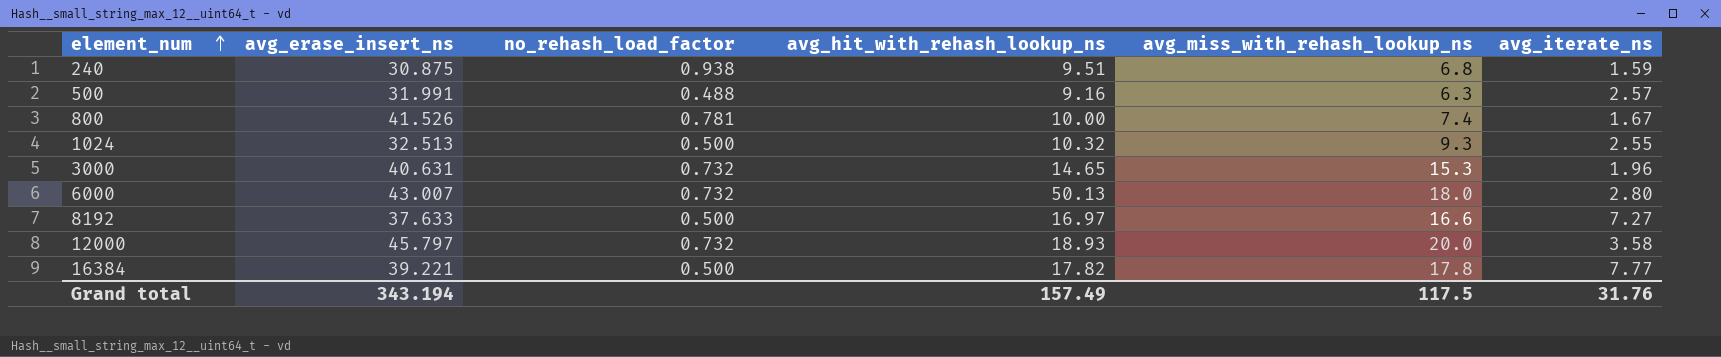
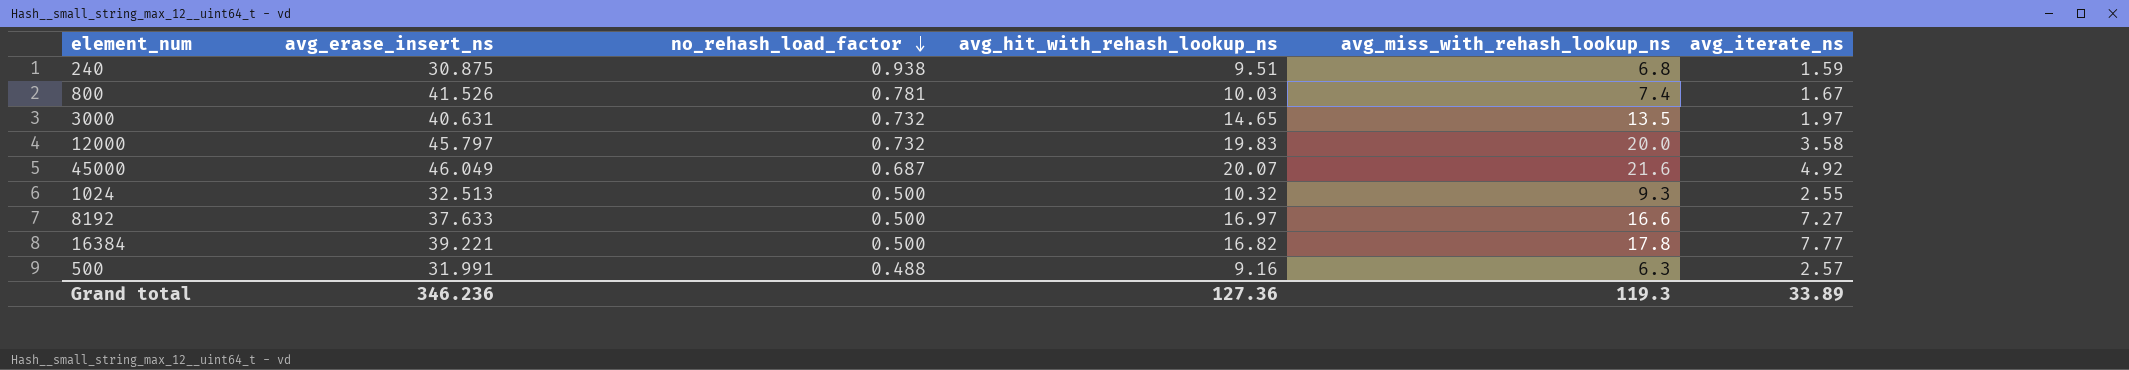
row order: element_num ascending -> no_rehash_load_factor descending
row 6000: 43.007 | 0.732 | 50.13 | 18.0 | 2.80 -> none
800 | avg_hit_with_rehash_lookup_ns: 10.00 -> 10.03
3000 | avg_miss_with_rehash_lookup_ns: 15.3 -> 13.5
3000 | avg_iterate_ns: 1.96 -> 1.97
12000 | avg_hit_with_rehash_lookup_ns: 18.93 -> 19.83
row 45000: none -> 46.049 | 0.687 | 20.07 | 21.6 | 4.92
16384 | avg_hit_with_rehash_lookup_ns: 17.82 -> 16.82
Grand total | avg_erase_insert_ns: 343.194 -> 346.236
Grand total | avg_hit_with_rehash_lookup_ns: 157.49 -> 127.36
Grand total | avg_miss_with_rehash_lookup_ns: 117.5 -> 119.3
Grand total | avg_iterate_ns: 31.76 -> 33.89

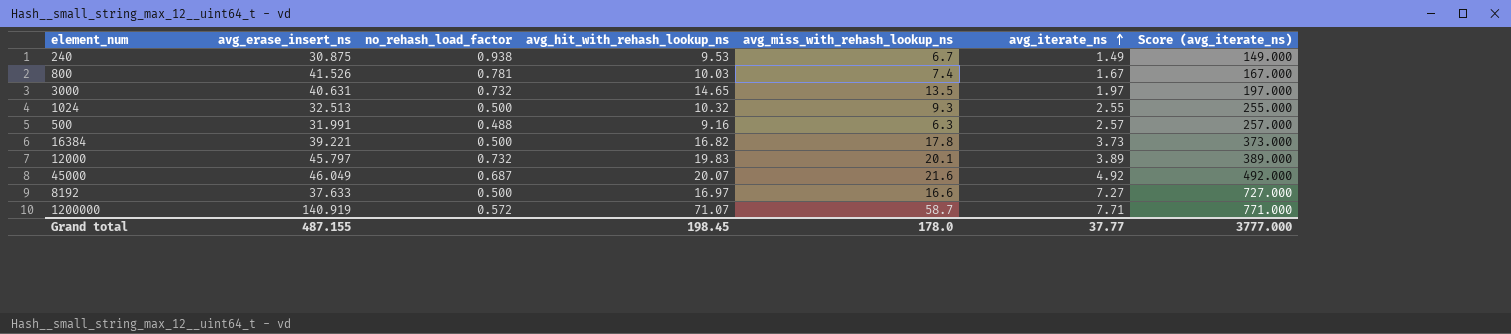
row order: no_rehash_load_factor descending -> avg_iterate_ns ascending
column Score (avg_iterate_ns) | formula: none -> [avg_iterate_ns] * 100
240 | avg_hit_with_rehash_lookup_ns: 9.51 -> 9.53
240 | avg_miss_with_rehash_lookup_ns: 6.8 -> 6.7
240 | avg_iterate_ns: 1.59 -> 1.49
16384 | avg_iterate_ns: 7.77 -> 3.73
12000 | avg_miss_with_rehash_lookup_ns: 20.0 -> 20.1
12000 | avg_iterate_ns: 3.58 -> 3.89
row 1200000: none -> 140.919 | 0.572 | 71.07 | 58.7 | 7.71 | 771.000
Grand total | avg_erase_insert_ns: 346.236 -> 487.155
Grand total | avg_hit_with_rehash_lookup_ns: 127.36 -> 198.45
Grand total | avg_miss_with_rehash_lookup_ns: 119.3 -> 178.0
Grand total | avg_iterate_ns: 33.89 -> 37.77

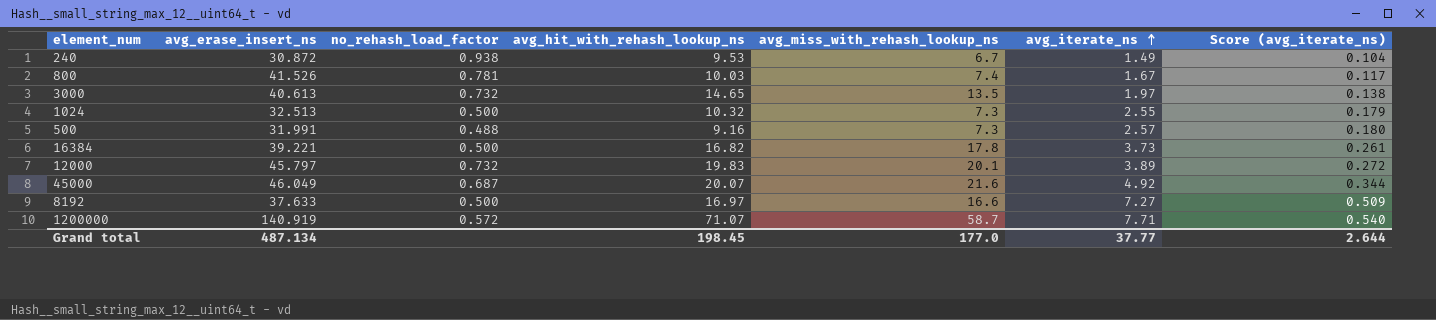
column Score (avg_iterate_ns) | formula: [avg_iterate_ns] * 100 -> [avg_iterate_ns] * 0.07
240 | avg_erase_insert_ns: 30.875 -> 30.872
3000 | avg_erase_insert_ns: 40.631 -> 40.613
1024 | avg_miss_with_rehash_lookup_ns: 9.3 -> 7.3
500 | avg_miss_with_rehash_lookup_ns: 6.3 -> 7.3
Grand total | avg_erase_insert_ns: 487.155 -> 487.134
Grand total | avg_miss_with_rehash_lookup_ns: 178.0 -> 177.0
Grand total | Score (avg_iterate_ns): 3777.000 -> 2.644

